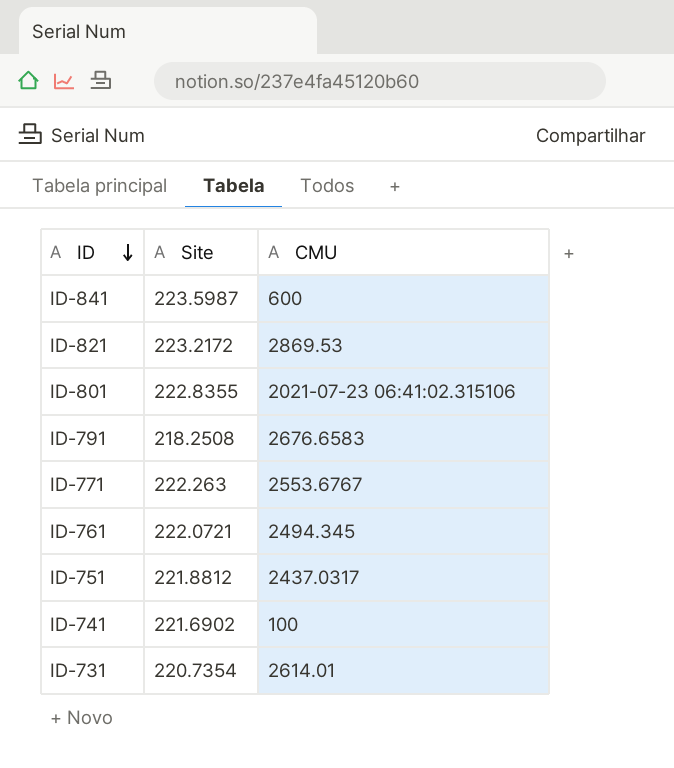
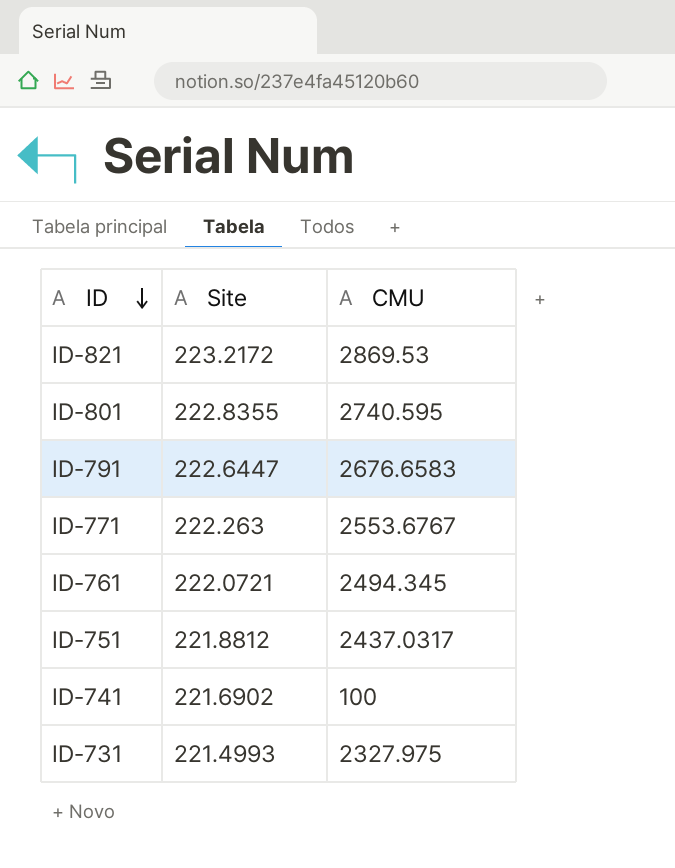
row ID-841: 223.5987 | 600 -> none
ID-801 | CMU: 2021-07-23 06:41:02.315106 -> 2740.595
ID-791 | Site: 218.2508 -> 222.6447
ID-731 | Site: 220.7354 -> 221.4993
ID-731 | CMU: 2614.01 -> 2327.975

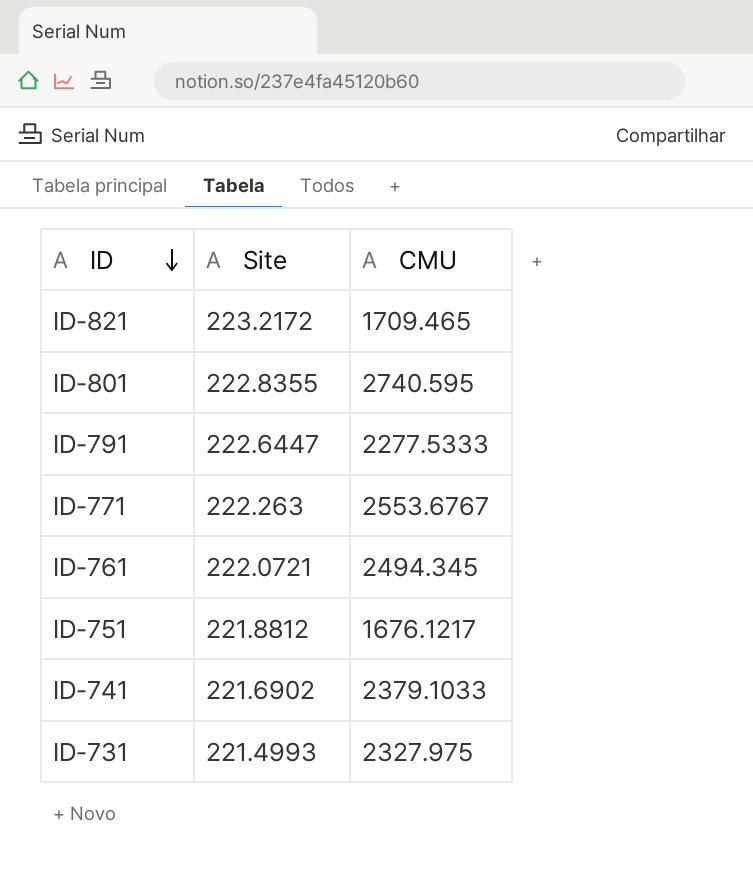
ID-821 | CMU: 2869.53 -> 1709.465
ID-791 | CMU: 2676.6583 -> 2277.5333
ID-751 | CMU: 2437.0317 -> 1676.1217
ID-741 | CMU: 100 -> 2379.1033

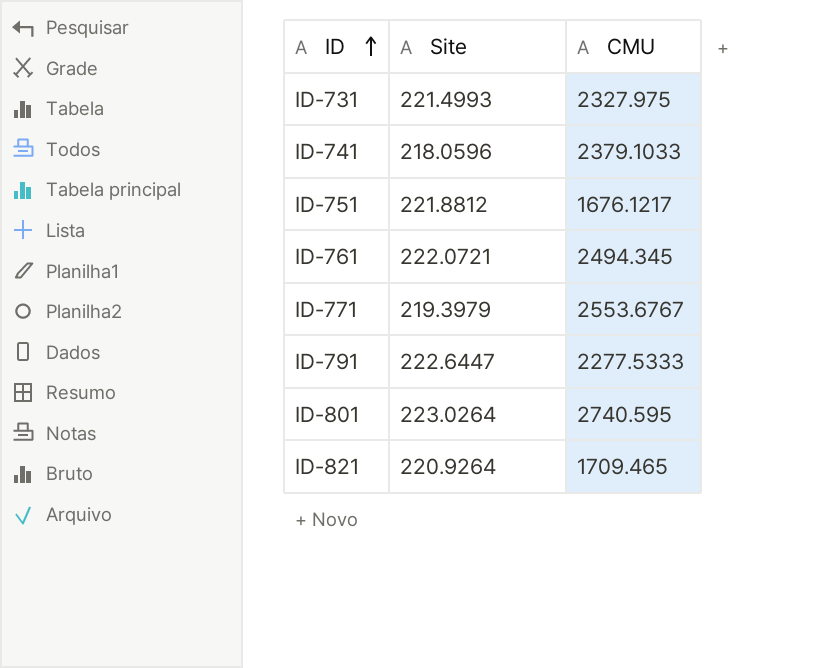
row order: ID descending -> ID ascending
ID-741 | Site: 221.6902 -> 218.0596
ID-771 | Site: 222.263 -> 219.3979
ID-801 | Site: 222.8355 -> 223.0264
ID-821 | Site: 223.2172 -> 220.9264

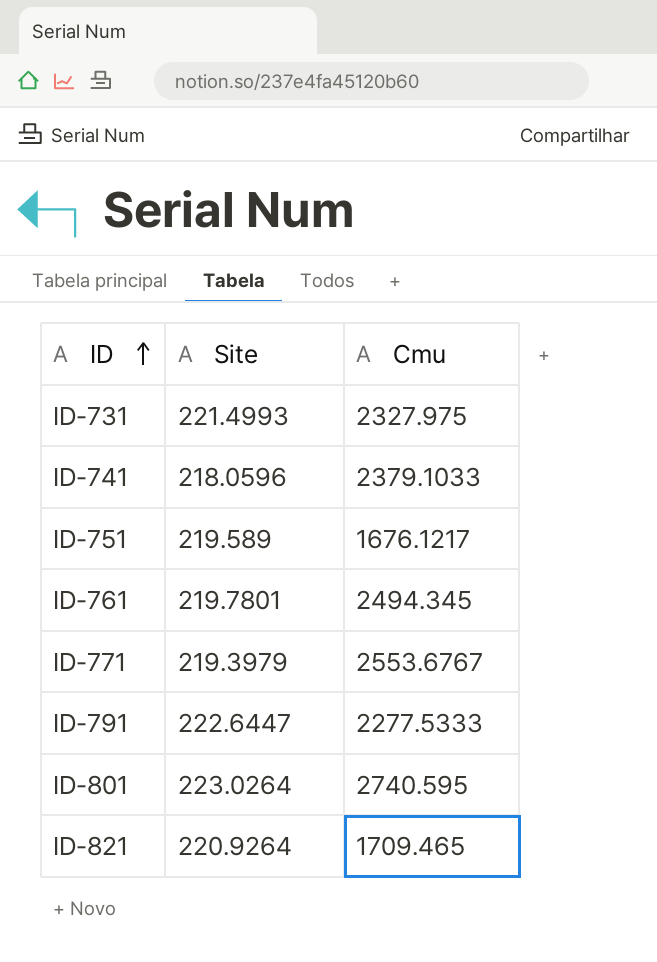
column name: CMU -> Cmu
ID-751 | Site: 221.8812 -> 219.589
ID-761 | Site: 222.0721 -> 219.7801

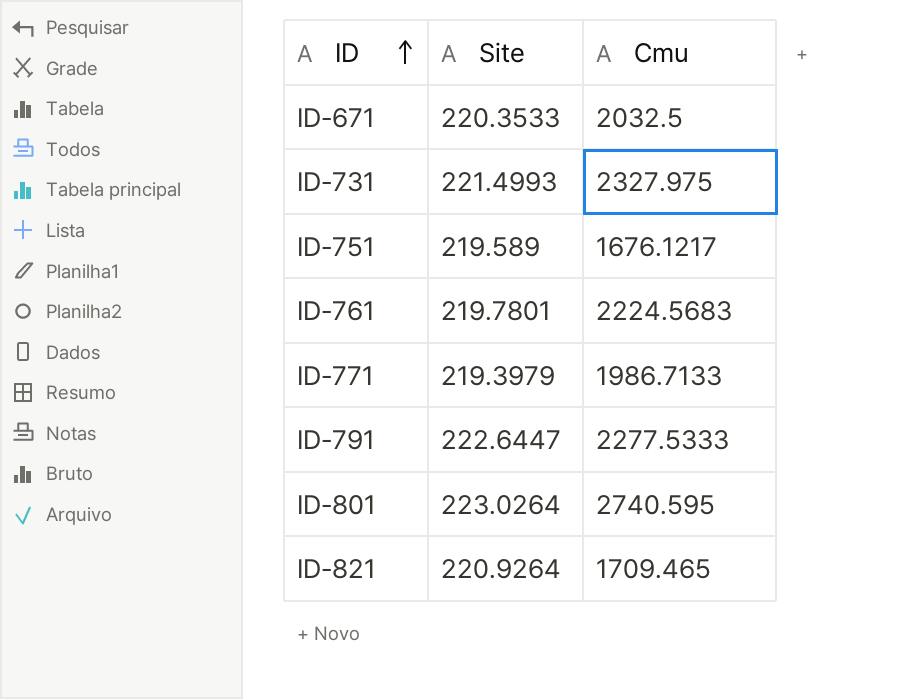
row ID-741: 218.0596 | 2379.1033 -> none
row ID-671: none -> 220.3533 | 2032.5
ID-761 | Cmu: 2494.345 -> 2224.5683
ID-771 | Cmu: 2553.6767 -> 1986.7133

